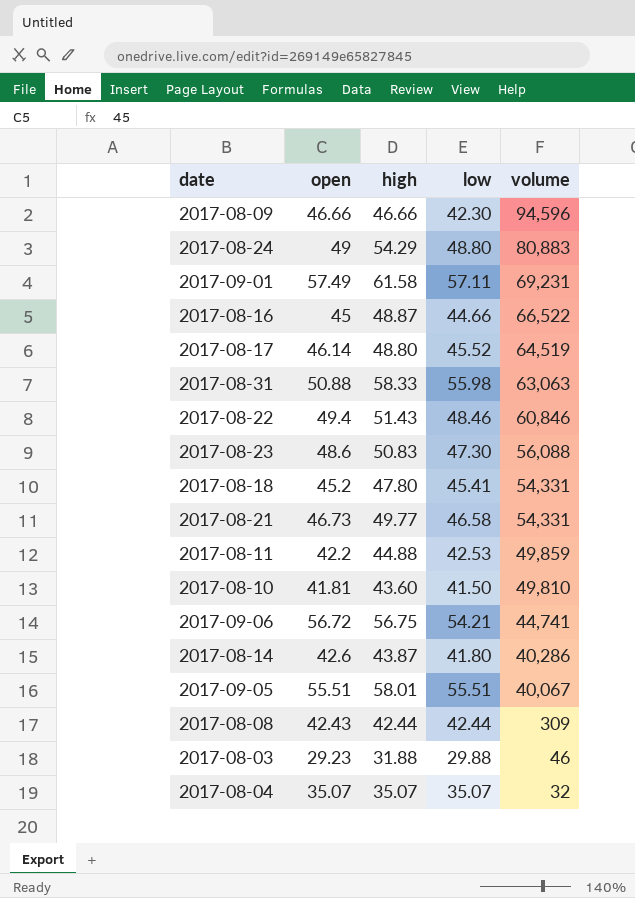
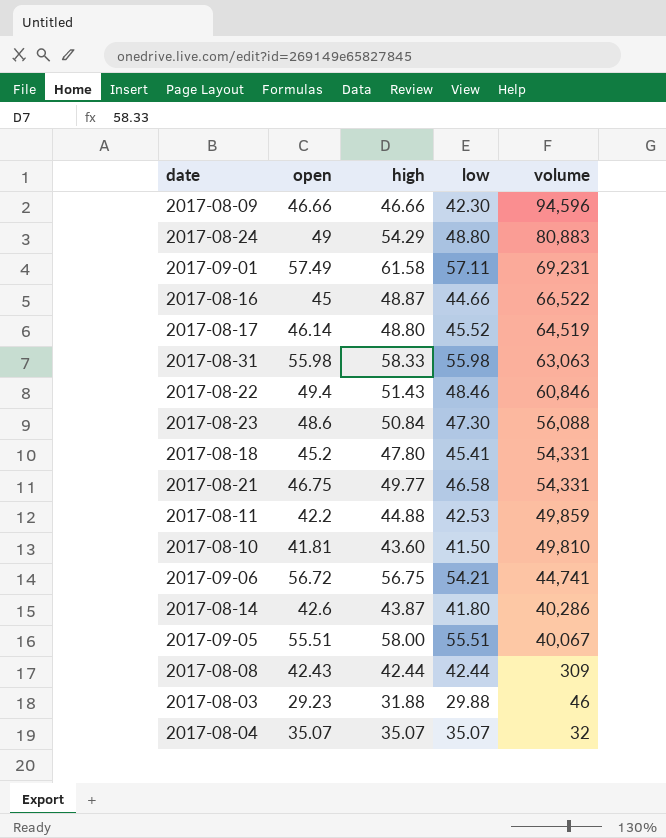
2017-08-31 | open: 50.88 -> 55.98
2017-08-23 | high: 50.83 -> 50.84
2017-08-21 | open: 46.73 -> 46.75
2017-09-05 | high: 58.01 -> 58.00

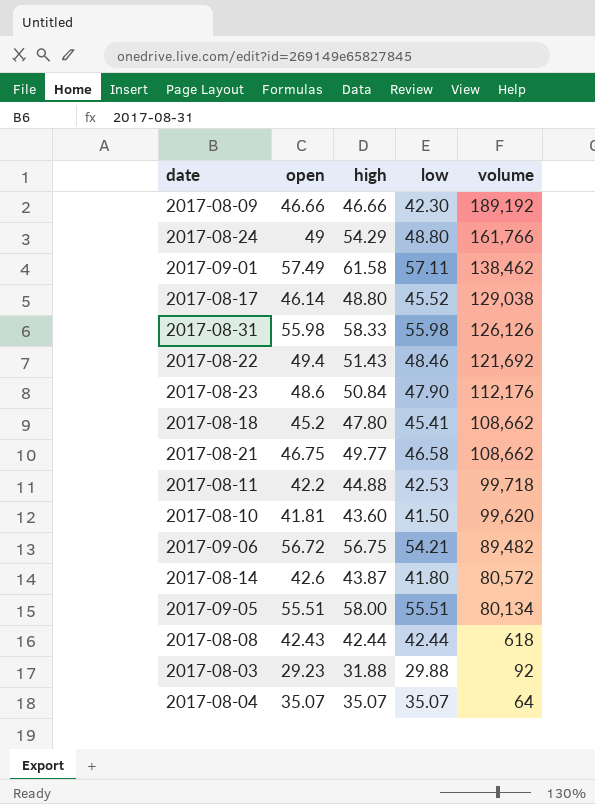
row 2017-08-16: 45 | 48.87 | 44.66 | 66,522 -> none
2017-08-09 | volume: 94,596 -> 189,192
2017-08-24 | volume: 80,883 -> 161,766
2017-09-01 | volume: 69,231 -> 138,462
2017-08-17 | volume: 64,519 -> 129,038
2017-08-31 | volume: 63,063 -> 126,126
2017-08-22 | volume: 60,846 -> 121,692
2017-08-23 | low: 47.30 -> 47.90
2017-08-23 | volume: 56,088 -> 112,176
2017-08-18 | volume: 54,331 -> 108,662
2017-08-21 | volume: 54,331 -> 108,662
2017-08-11 | volume: 49,859 -> 99,718
2017-08-10 | volume: 49,810 -> 99,620
2017-09-06 | volume: 44,741 -> 89,482
2017-08-14 | volume: 40,286 -> 80,572
2017-09-05 | volume: 40,067 -> 80,134
2017-08-08 | volume: 309 -> 618
2017-08-03 | volume: 46 -> 92
2017-08-04 | volume: 32 -> 64

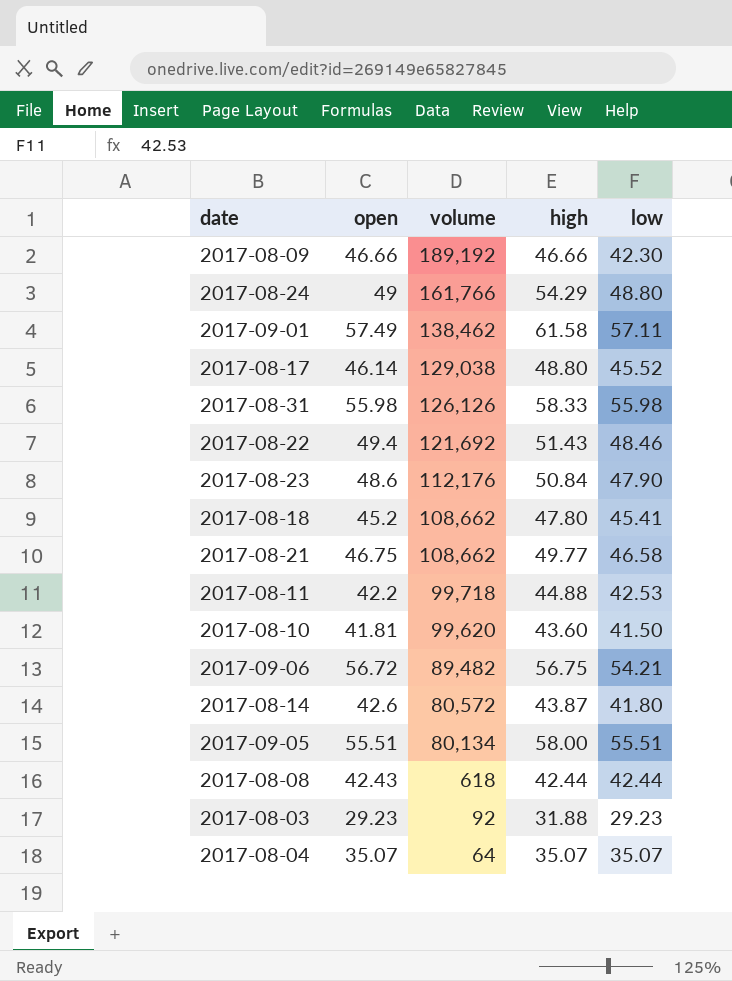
column volume | position: 5 -> 3
2017-08-03 | low: 29.88 -> 29.23

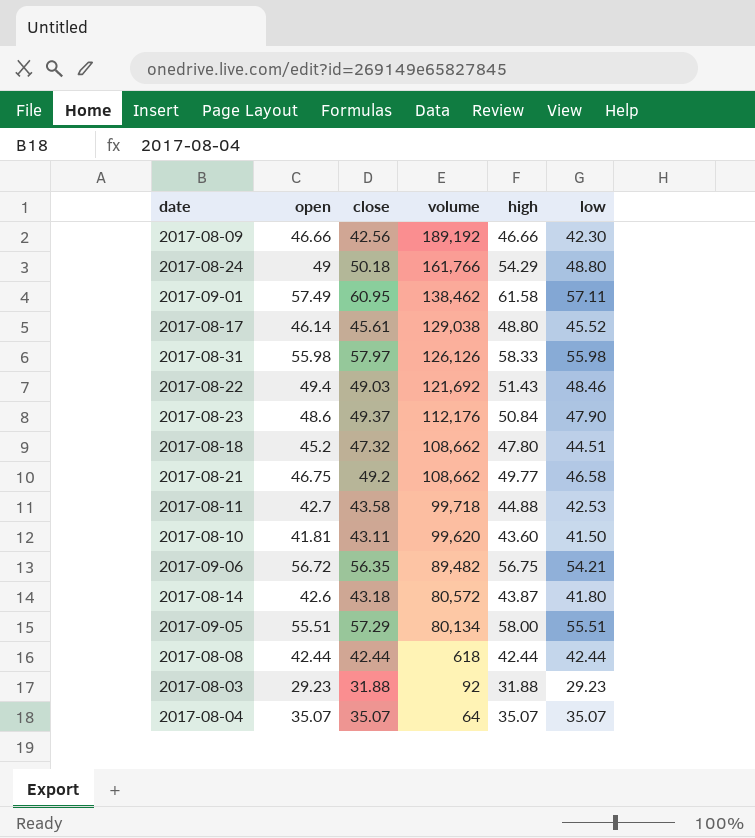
column close | position: none -> 3
2017-08-18 | low: 45.41 -> 44.51
2017-08-11 | open: 42.2 -> 42.7
2017-08-08 | open: 42.43 -> 42.44

